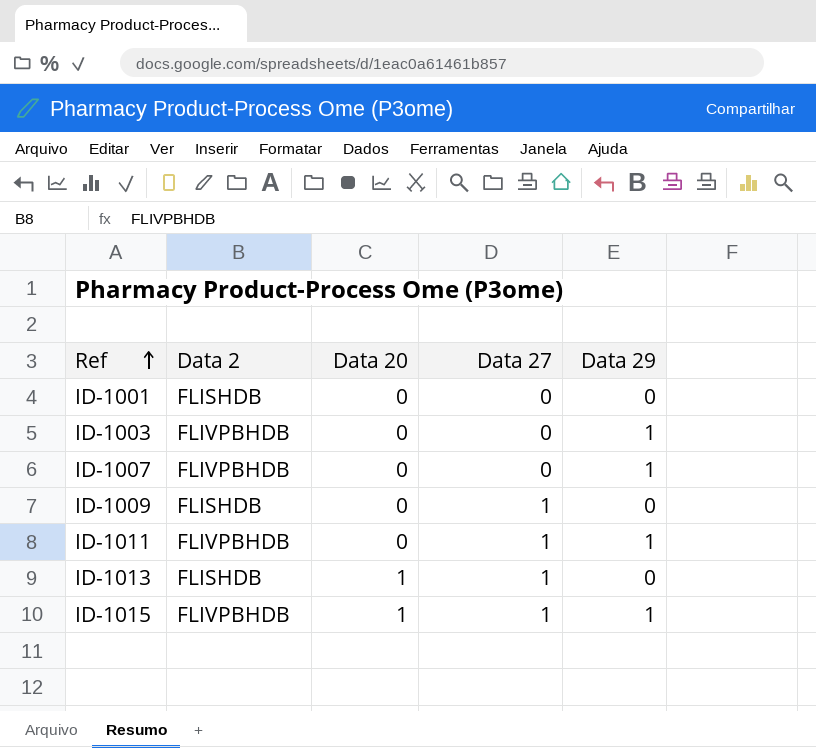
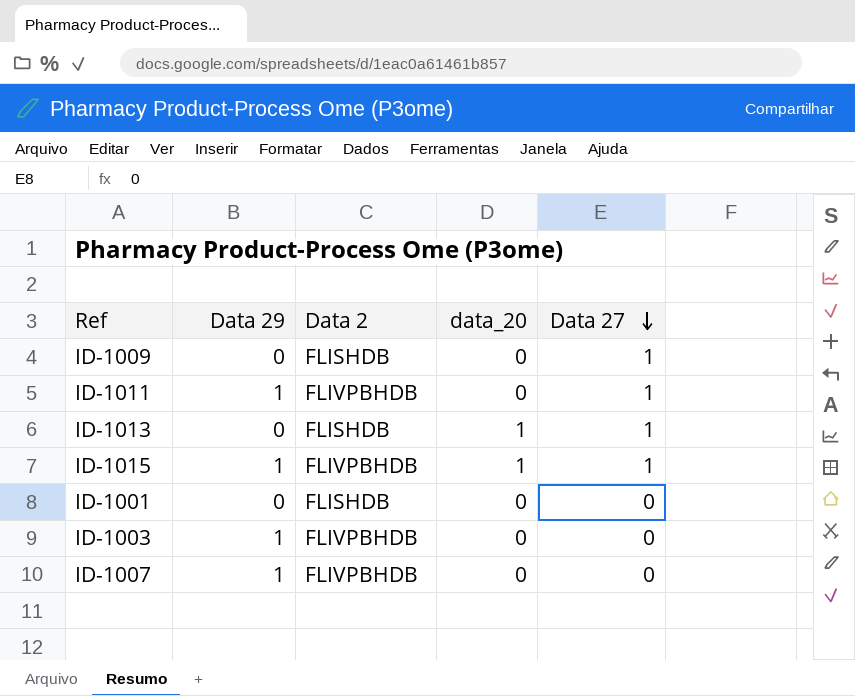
row order: Ref ascending -> Data 27 descending
column Data 29 | position: 5 -> 2
column name: Data 20 -> data_20

